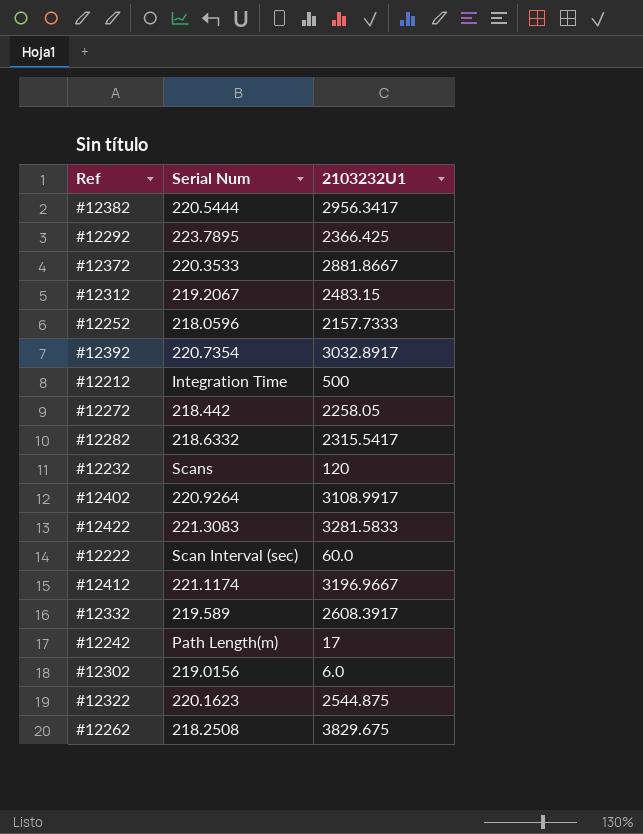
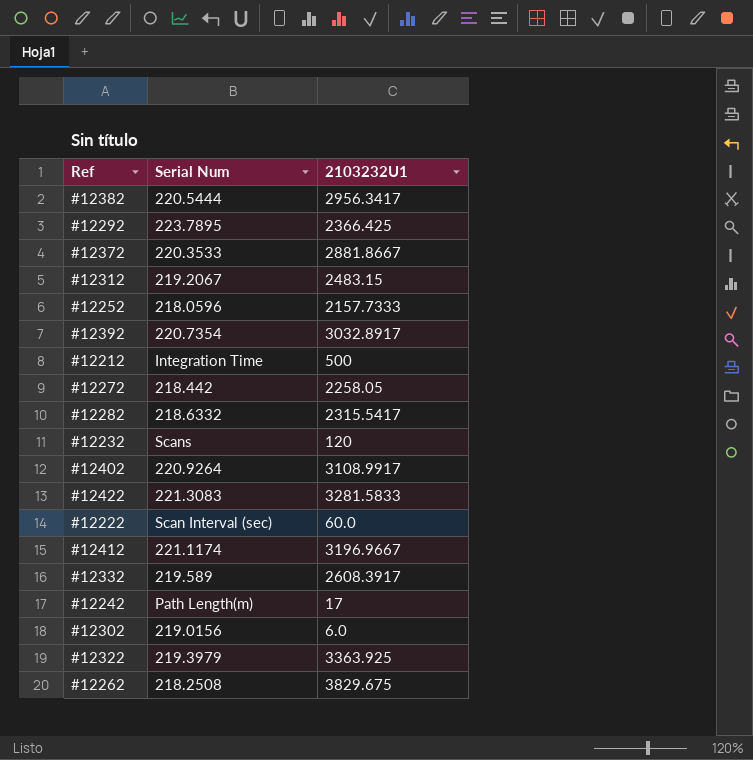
#12322 | Serial Num: 220.1623 -> 219.3979
#12322 | 2103232U1: 2544.875 -> 3363.925

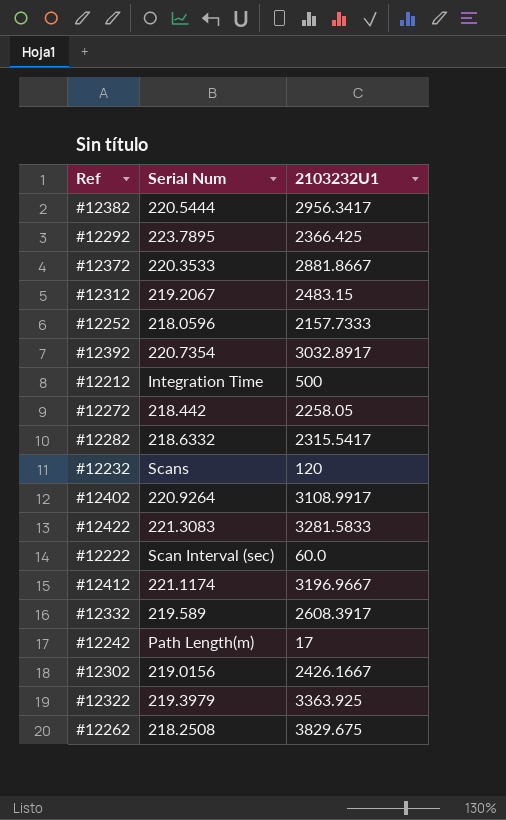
#12302 | 2103232U1: 6.0 -> 2426.1667

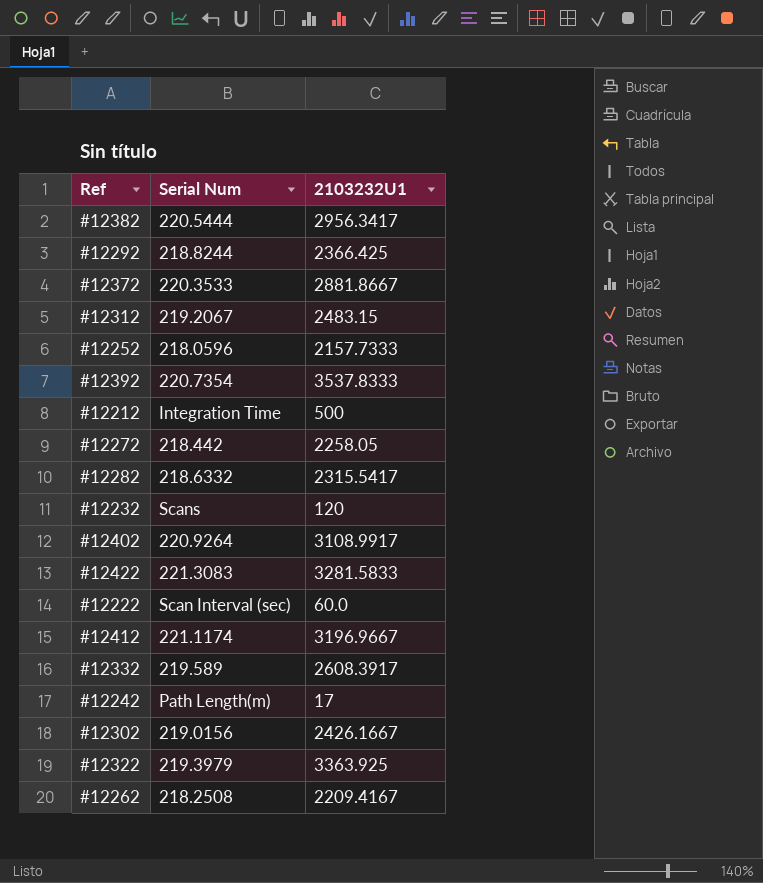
#12292 | Serial Num: 223.7895 -> 218.8244
#12392 | 2103232U1: 3032.8917 -> 3537.8333
#12262 | 2103232U1: 3829.675 -> 2209.4167

